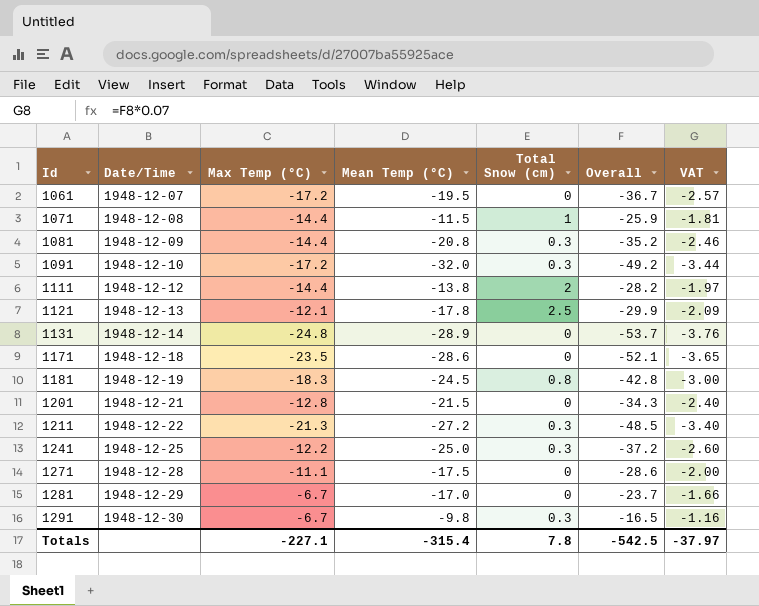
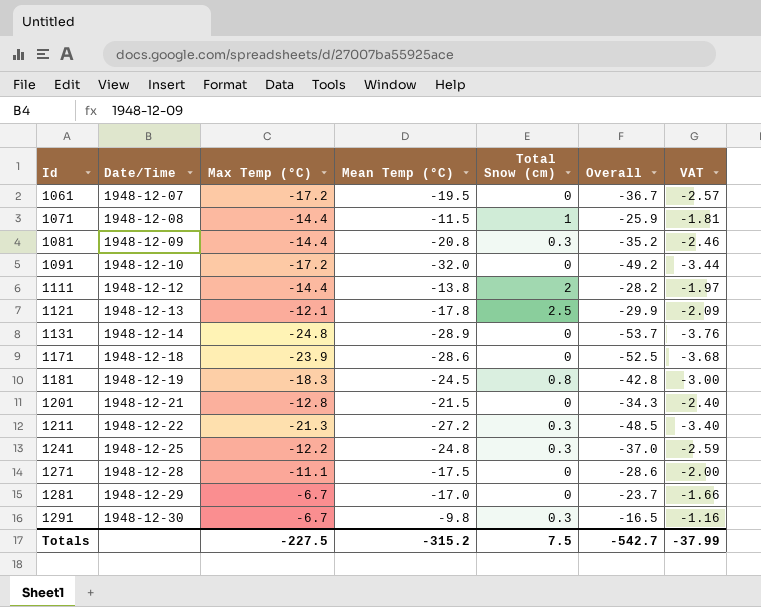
1091 | Total Snow (cm): 0.3 -> 0
1171 | Max Temp (°C): -23.5 -> -23.9
1171 | Overall: -52.1 -> -52.5
1171 | VAT: -3.65 -> -3.68
1241 | Mean Temp (°C): -25.0 -> -24.8
1241 | Overall: -37.2 -> -37.0
1241 | VAT: -2.60 -> -2.59
Totals | Max Temp (°C): -227.1 -> -227.5
Totals | Mean Temp (°C): -315.4 -> -315.2
Totals | Total Snow (cm): 7.8 -> 7.5
Totals | Overall: -542.5 -> -542.7
Totals | VAT: -37.97 -> -37.99

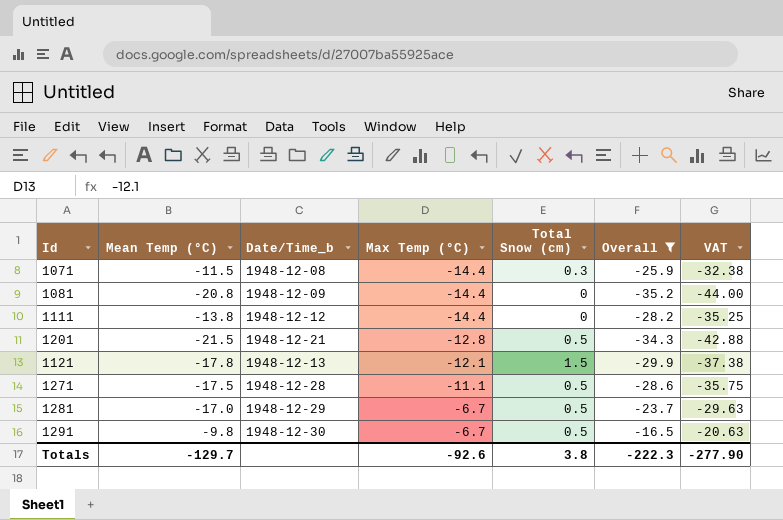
filter: none -> Overall >= -35.2
row order: Id ascending -> Max Temp (°C) ascending
column Mean Temp (°C) | position: 4 -> 2
column name: Date/Time -> Date/Time_b
column VAT | formula: [Overall] * 0.07 -> [Overall] * 1.25
1071 | Total Snow (cm): 1 -> 0.3
1081 | Total Snow (cm): 0.3 -> 0
1111 | Total Snow (cm): 2 -> 0
1201 | Total Snow (cm): 0 -> 0.5
1121 | Total Snow (cm): 2.5 -> 1.5
1271 | Total Snow (cm): 0 -> 0.5
1281 | Total Snow (cm): 0 -> 0.5
1291 | Total Snow (cm): 0.3 -> 0.5
Totals | Mean Temp (°C): -315.2 -> -129.7
Totals | Max Temp (°C): -227.5 -> -92.6
Totals | Total Snow (cm): 7.5 -> 3.8
Totals | Overall: -542.7 -> -222.3
Totals | VAT: -37.99 -> -277.90

